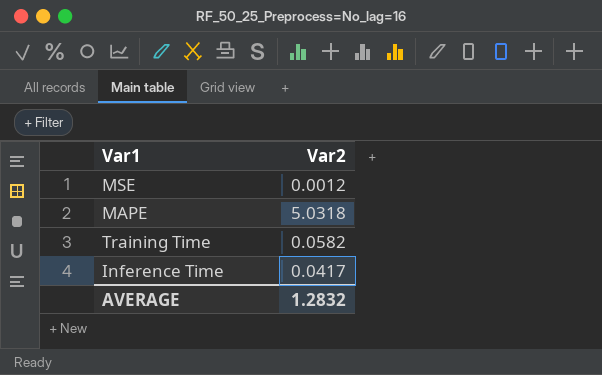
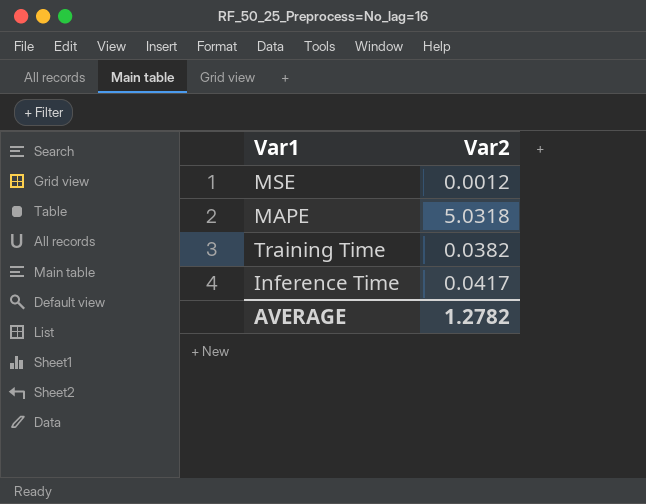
Training Time | Var2: 0.0582 -> 0.0382
AVERAGE | Var2: 1.2832 -> 1.2782

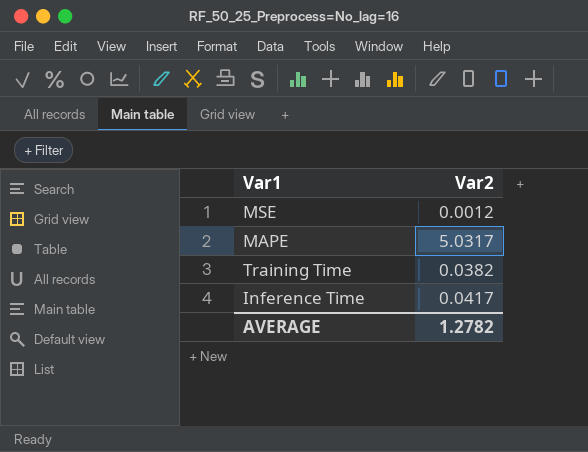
MAPE | Var2: 5.0318 -> 5.0317

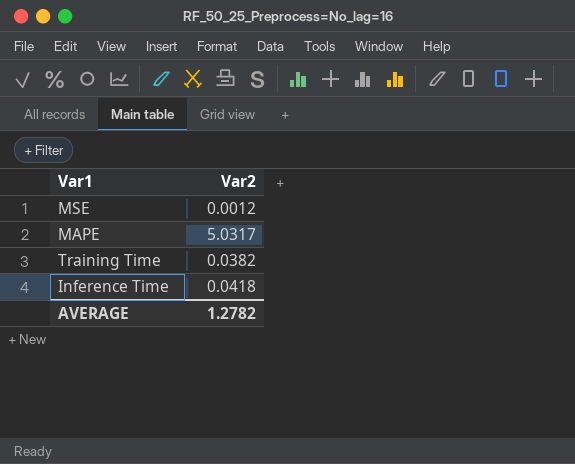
Inference Time | Var2: 0.0417 -> 0.0418

